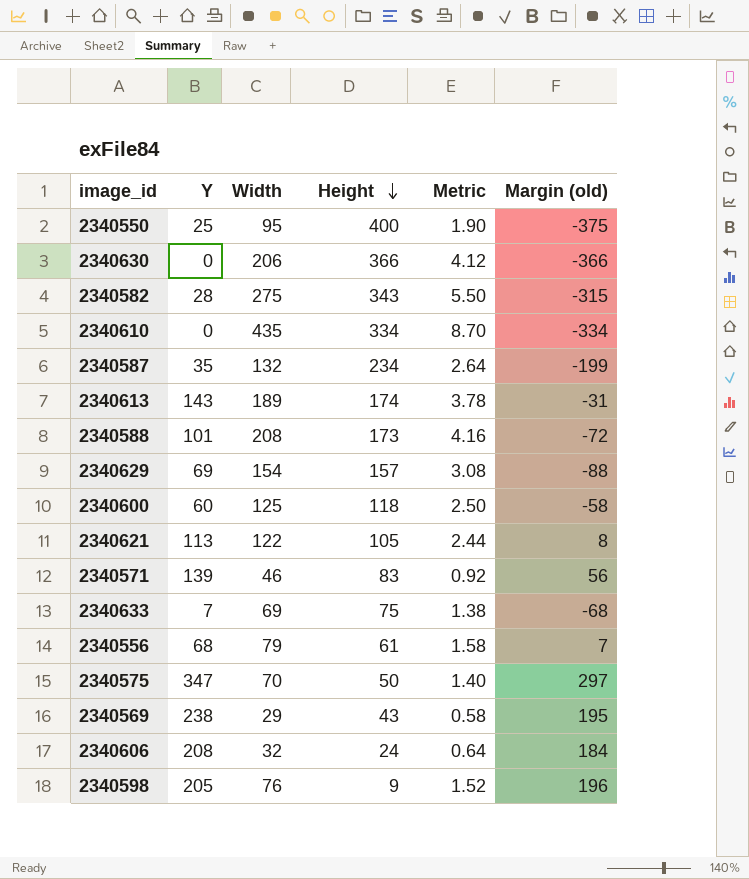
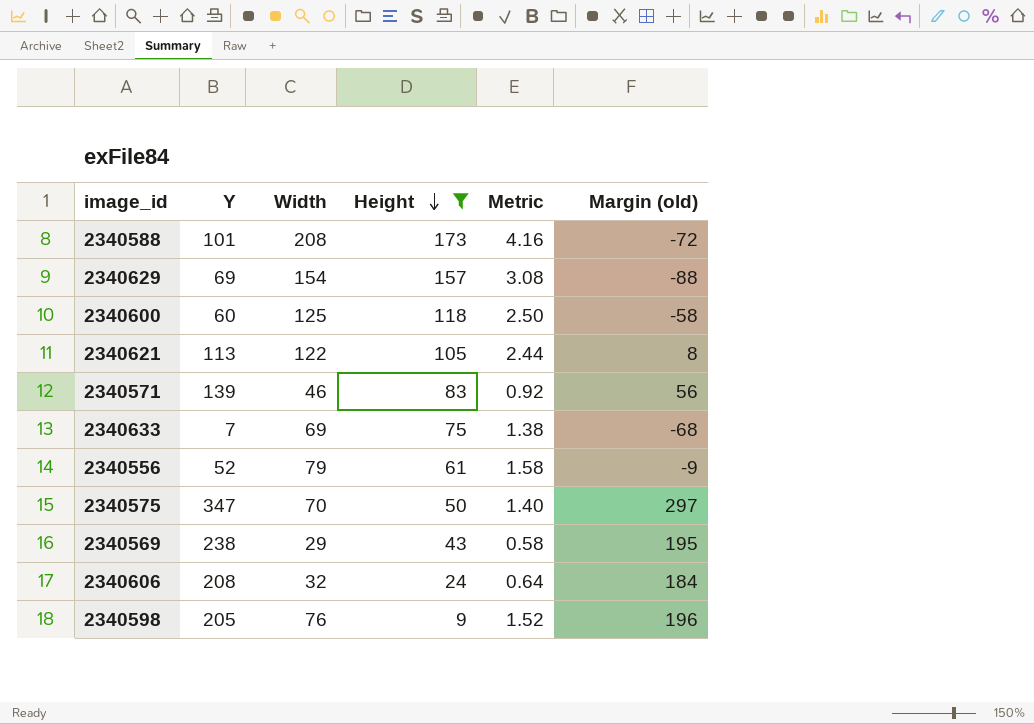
filter: none -> Height <= 173
2340556 | Y: 68 -> 52
2340556 | Margin (old): 7 -> -9

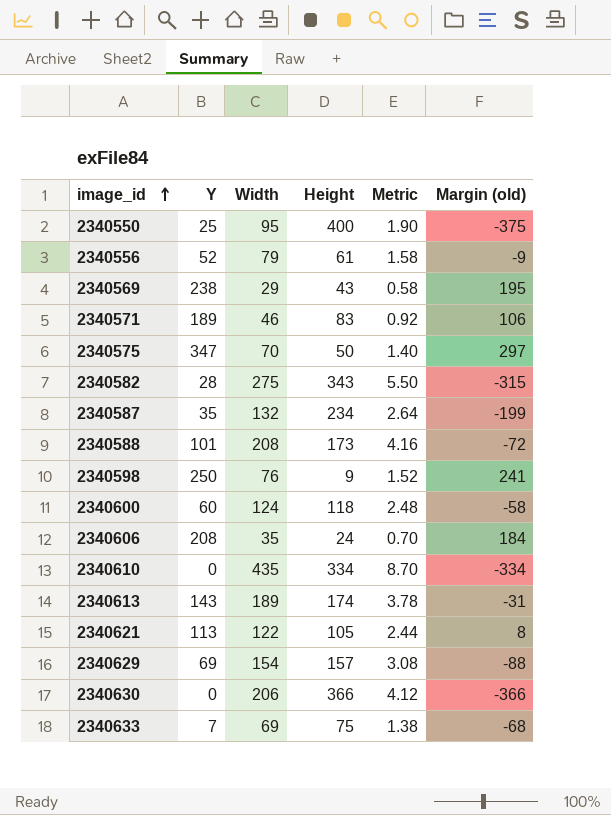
filter: Height <= 173 -> none
row order: Height descending -> image_id ascending
2340571 | Y: 139 -> 189
2340571 | Margin (old): 56 -> 106
2340598 | Y: 205 -> 250
2340598 | Margin (old): 196 -> 241
2340600 | Width: 125 -> 124
2340600 | Metric: 2.50 -> 2.48
2340606 | Width: 32 -> 35
2340606 | Metric: 0.64 -> 0.70

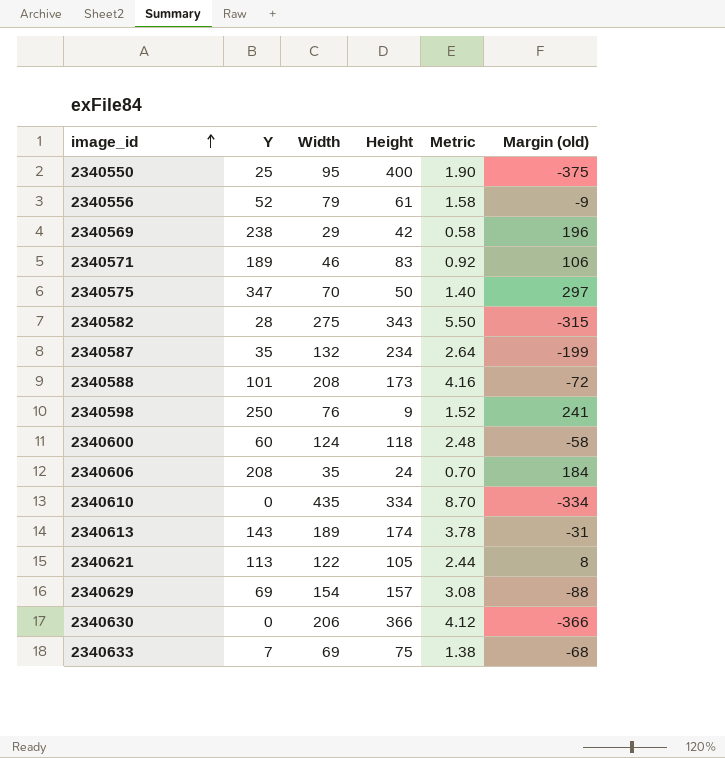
2340569 | Height: 43 -> 42
2340569 | Margin (old): 195 -> 196

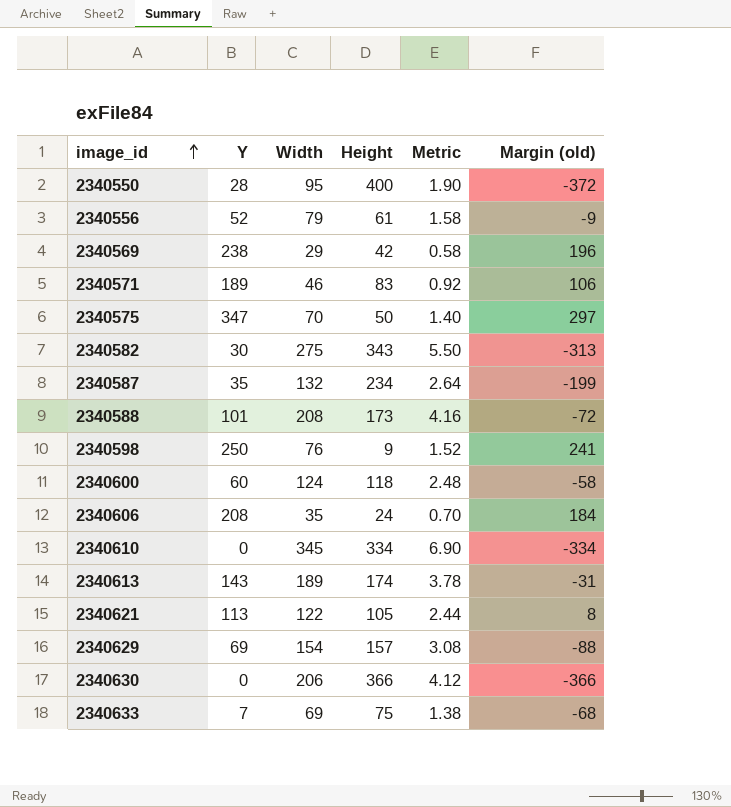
2340550 | Y: 25 -> 28
2340550 | Margin (old): -375 -> -372
2340582 | Y: 28 -> 30
2340582 | Margin (old): -315 -> -313
2340610 | Width: 435 -> 345
2340610 | Metric: 8.70 -> 6.90

